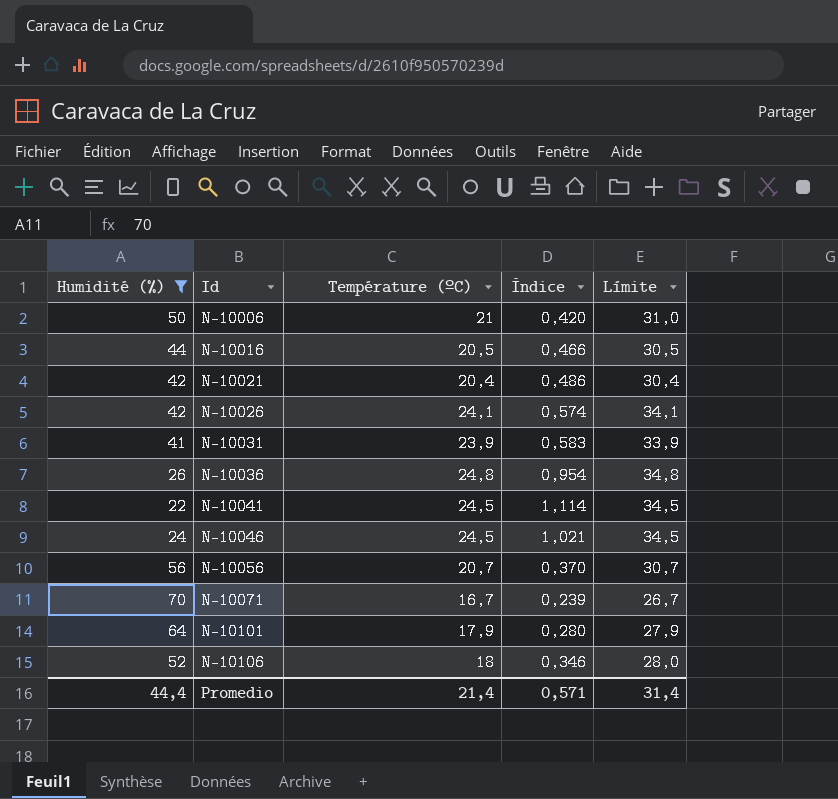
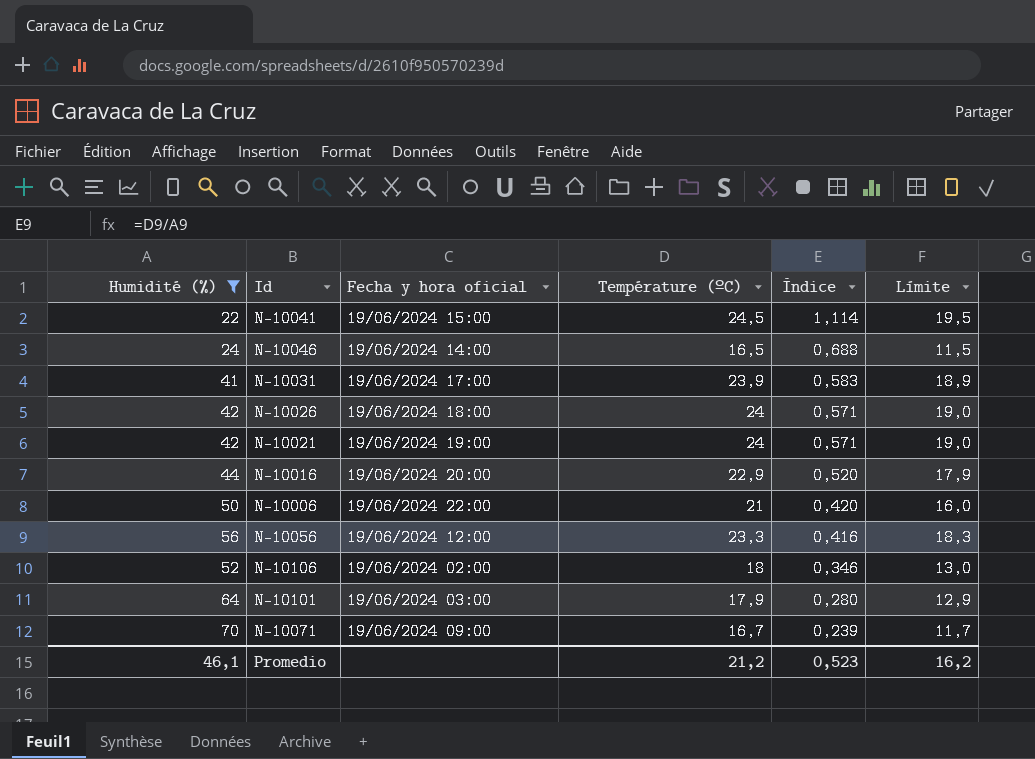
row order: Id ascending -> Índice descending
column Fecha y hora oficial | position: none -> 3
column Límite | formula: [Température (ºC)] + 10 -> [Température (ºC)] - 5
row N-10036: 26 | 24,8 | 0,954 | 34,8 -> none
N-10046 | Température (ºC): 24,5 -> 16,5
N-10046 | Índice: 1,021 -> 0,688
N-10026 | Température (ºC): 24,1 -> 24
N-10026 | Índice: 0,574 -> 0,571
N-10021 | Température (ºC): 20,4 -> 24
N-10021 | Índice: 0,486 -> 0,571
N-10016 | Température (ºC): 20,5 -> 22,9
N-10016 | Índice: 0,466 -> 0,520
N-10056 | Température (ºC): 20,7 -> 23,3
N-10056 | Índice: 0,370 -> 0,416
Promedio | Humidité (%): 44,4 -> 46,1
Promedio | Température (ºC): 21,4 -> 21,2
Promedio | Índice: 0,571 -> 0,523
Promedio | Límite: 31,4 -> 16,2

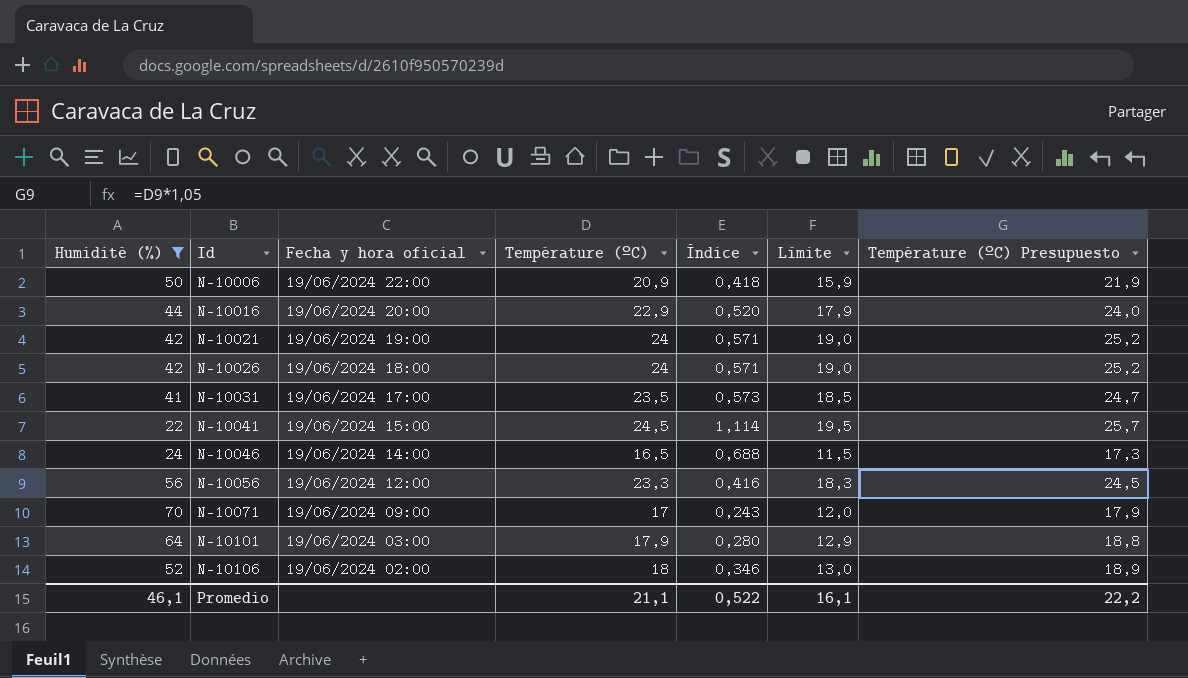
row order: Índice descending -> Id ascending
column Température (ºC) Presupuesto | formula: none -> [Température (ºC)] * 1,05
N-10006 | Température (ºC): 21 -> 20,9
N-10006 | Índice: 0,420 -> 0,418
N-10006 | Límite: 16,0 -> 15,9
N-10031 | Température (ºC): 23,9 -> 23,5
N-10031 | Índice: 0,583 -> 0,573
N-10031 | Límite: 18,9 -> 18,5
N-10071 | Température (ºC): 16,7 -> 17
N-10071 | Índice: 0,239 -> 0,243
N-10071 | Límite: 11,7 -> 12,0
Promedio | Température (ºC): 21,2 -> 21,1
Promedio | Índice: 0,523 -> 0,522
Promedio | Límite: 16,2 -> 16,1

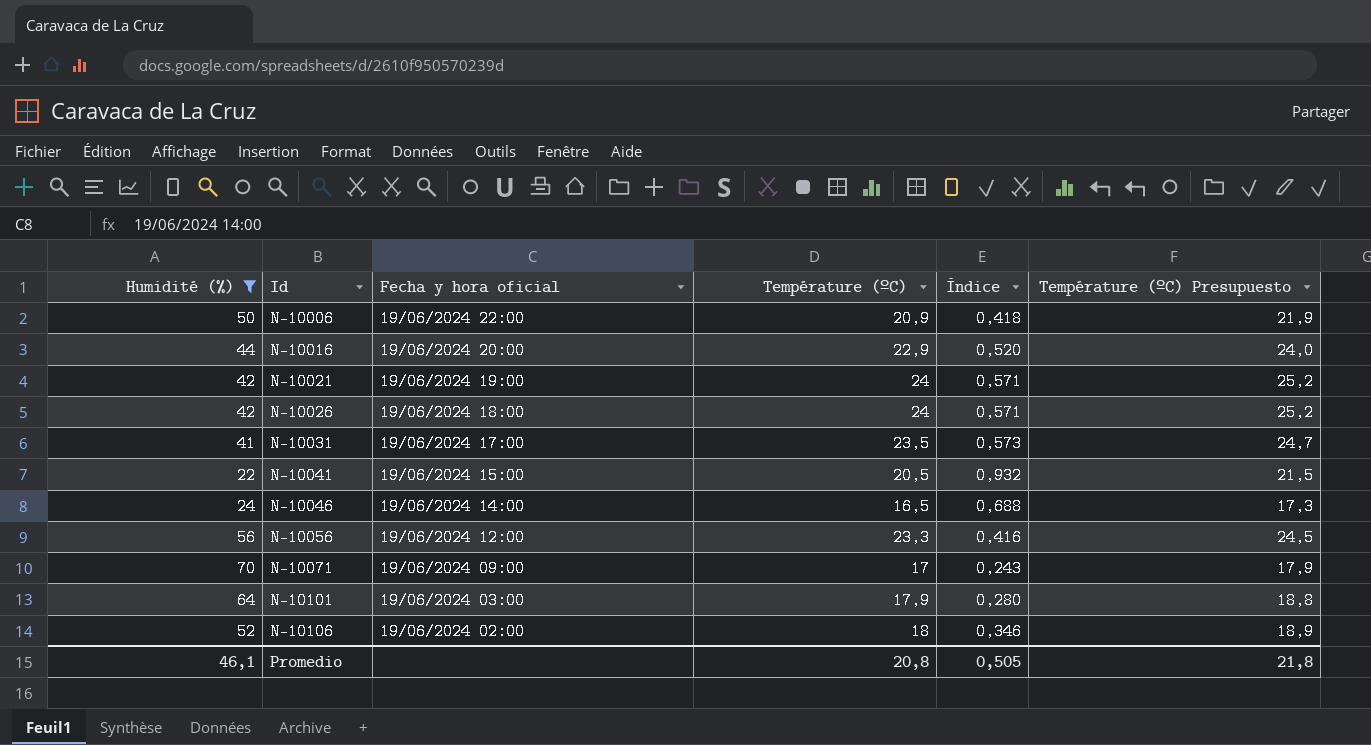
column Límite | formula: [Température (ºC)] - 5 -> none
N-10041 | Température (ºC): 24,5 -> 20,5
N-10041 | Índice: 1,114 -> 0,932
N-10041 | Température (ºC) Presupuesto: 25,7 -> 21,5
Promedio | Température (ºC): 21,1 -> 20,8
Promedio | Índice: 0,522 -> 0,505
Promedio | Température (ºC) Presupuesto: 22,2 -> 21,8

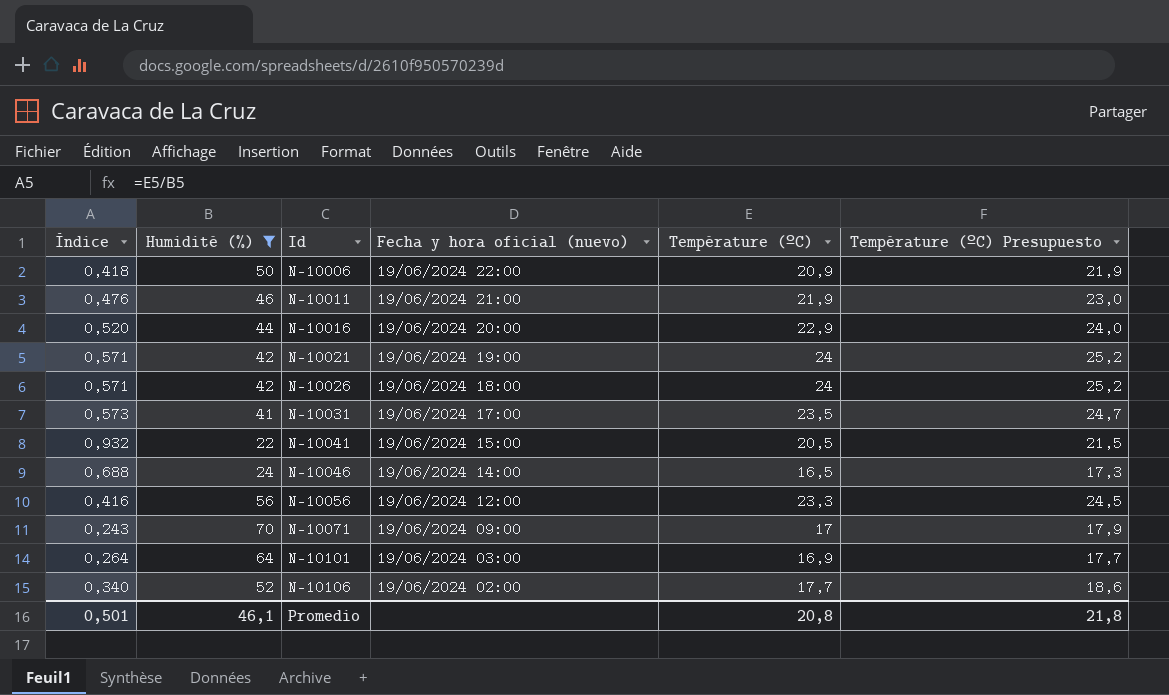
column Índice | position: 5 -> 1
column name: Fecha y hora oficial -> Fecha y hora oficial (nuevo)
row N-10011: none -> 0,476 | 46 | 19/06/2024 21:00 | 21,9 | 23,0
N-10101 | Índice: 0,280 -> 0,264
N-10101 | Température (ºC): 17,9 -> 16,9
N-10101 | Température (ºC) Presupuesto: 18,8 -> 17,7
N-10106 | Índice: 0,346 -> 0,340
N-10106 | Température (ºC): 18 -> 17,7
N-10106 | Température (ºC) Presupuesto: 18,9 -> 18,6
Promedio | Índice: 0,505 -> 0,501

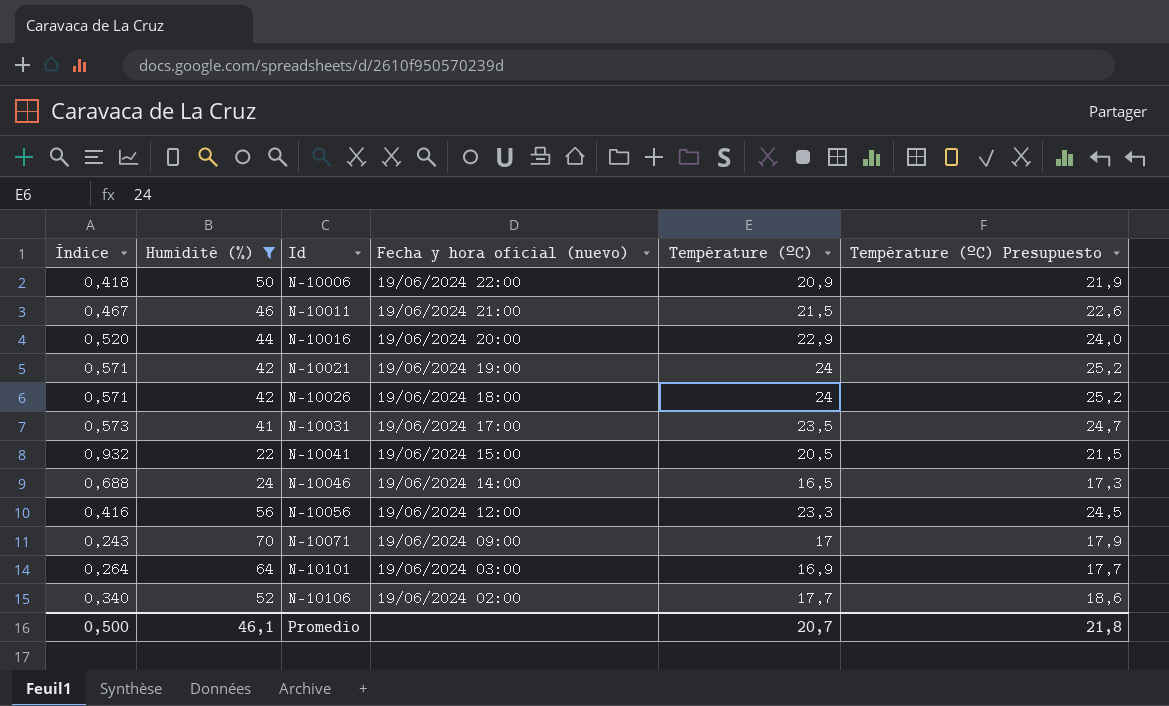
N-10011 | Índice: 0,476 -> 0,467
N-10011 | Température (ºC): 21,9 -> 21,5
N-10011 | Température (ºC) Presupuesto: 23,0 -> 22,6
Promedio | Índice: 0,501 -> 0,500
Promedio | Température (ºC): 20,8 -> 20,7

